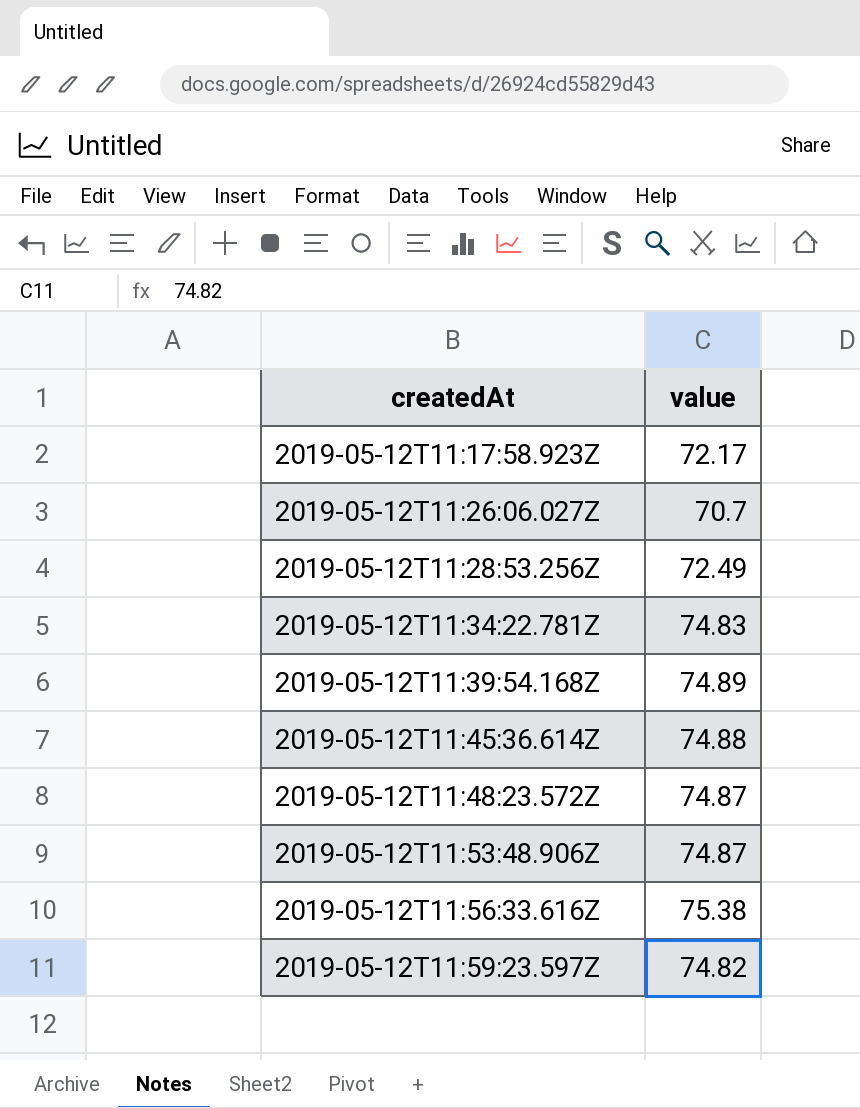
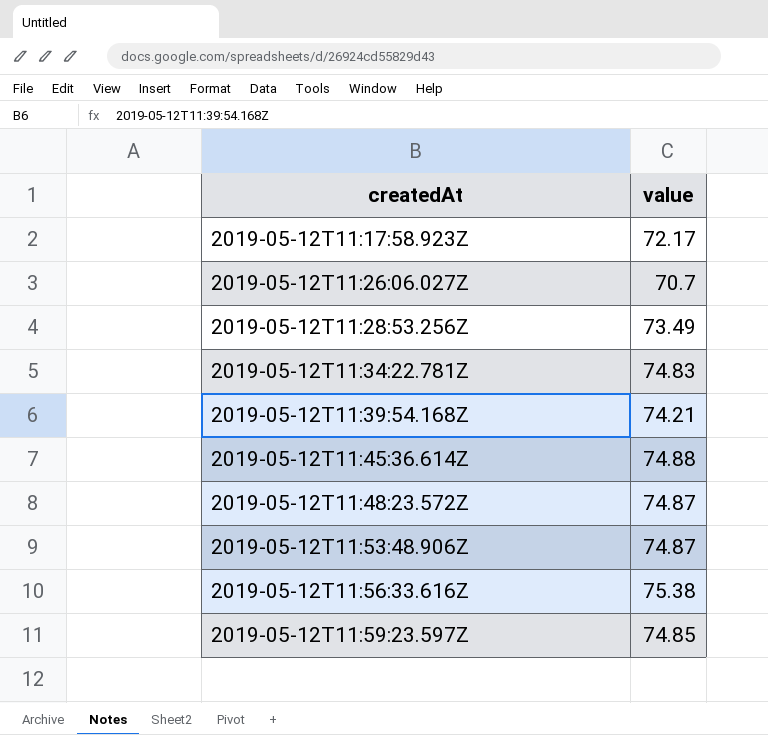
2019-05-12T11:28:53.256Z | value: 72.49 -> 73.49
2019-05-12T11:39:54.168Z | value: 74.89 -> 74.21
2019-05-12T11:59:23.597Z | value: 74.82 -> 74.85

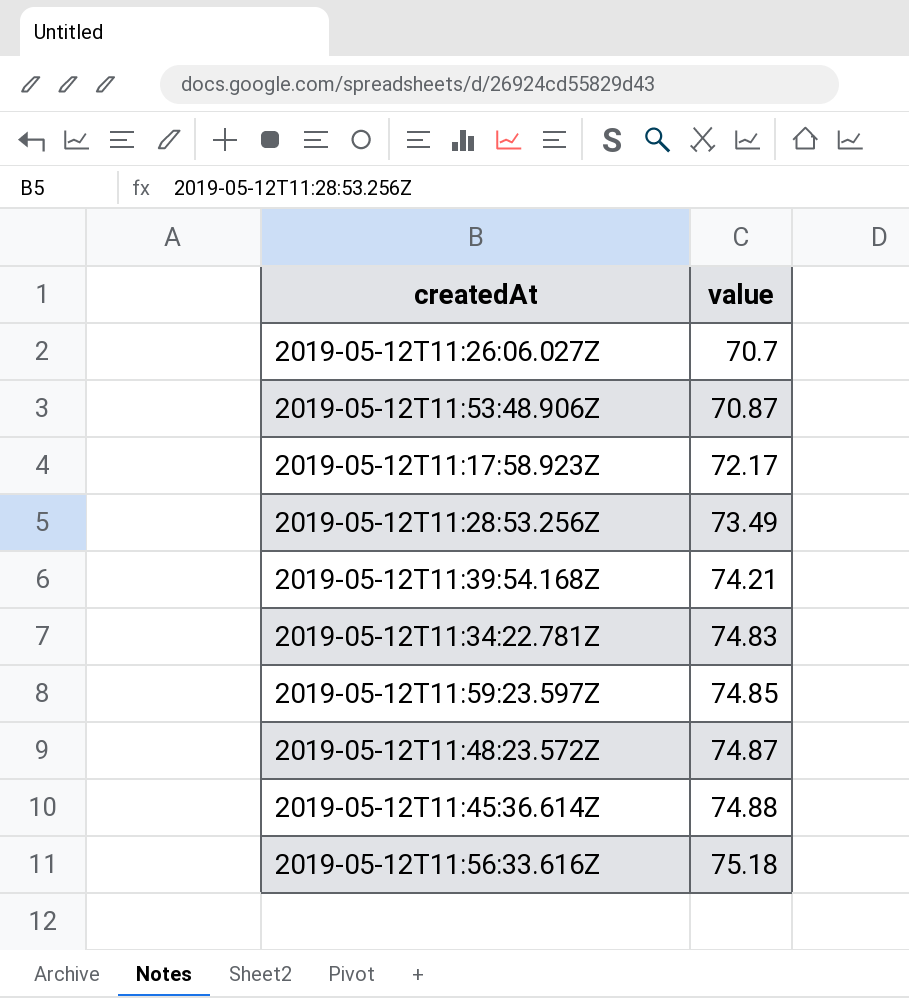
row order: createdAt ascending -> value ascending
2019-05-12T11:53:48.906Z | value: 74.87 -> 70.87
2019-05-12T11:56:33.616Z | value: 75.38 -> 75.18

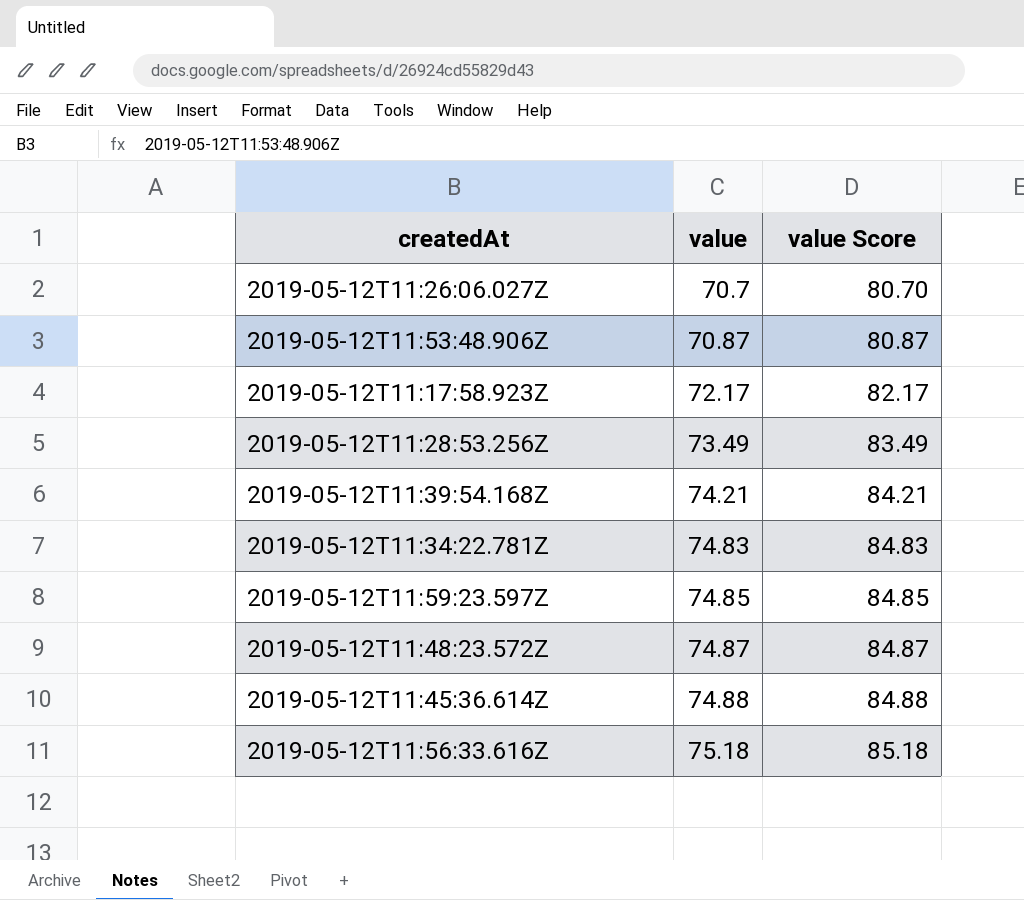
column value Score | formula: none -> [value] + 10

